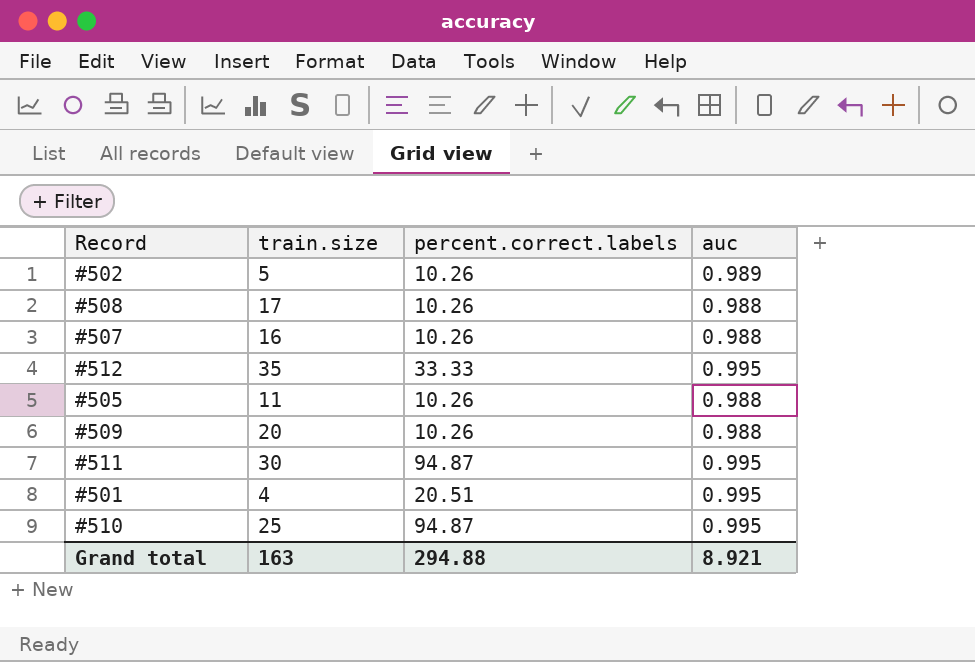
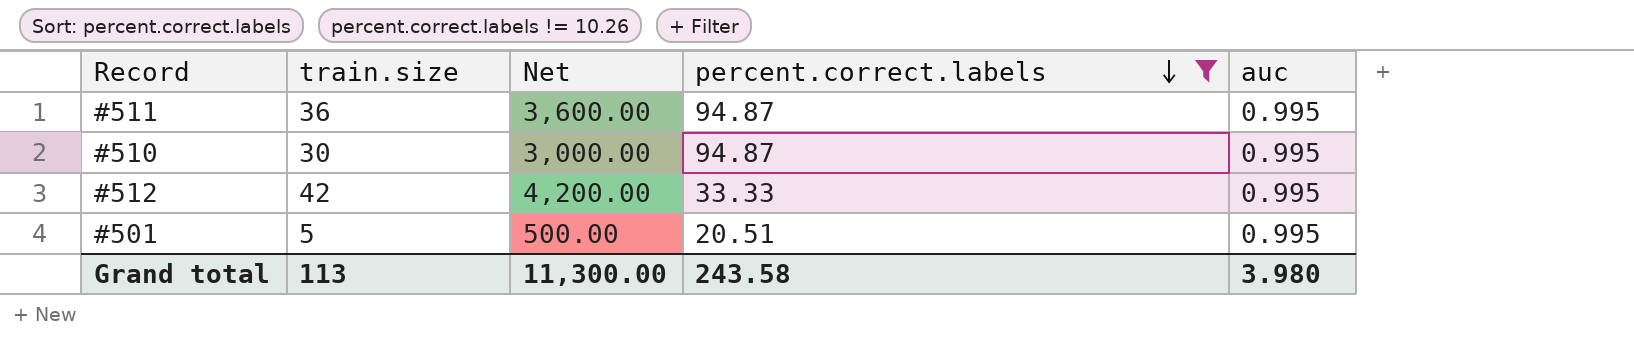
filter: none -> percent.correct.labels != 10.26
row order: none -> percent.correct.labels descending
column Net | formula: none -> [train.size] * 100
#511 | train.size: 30 -> 36
#510 | train.size: 25 -> 30
#512 | train.size: 35 -> 42
#501 | train.size: 4 -> 5
Grand total | train.size: 163 -> 113
Grand total | percent.correct.labels: 294.88 -> 243.58
Grand total | auc: 8.921 -> 3.980

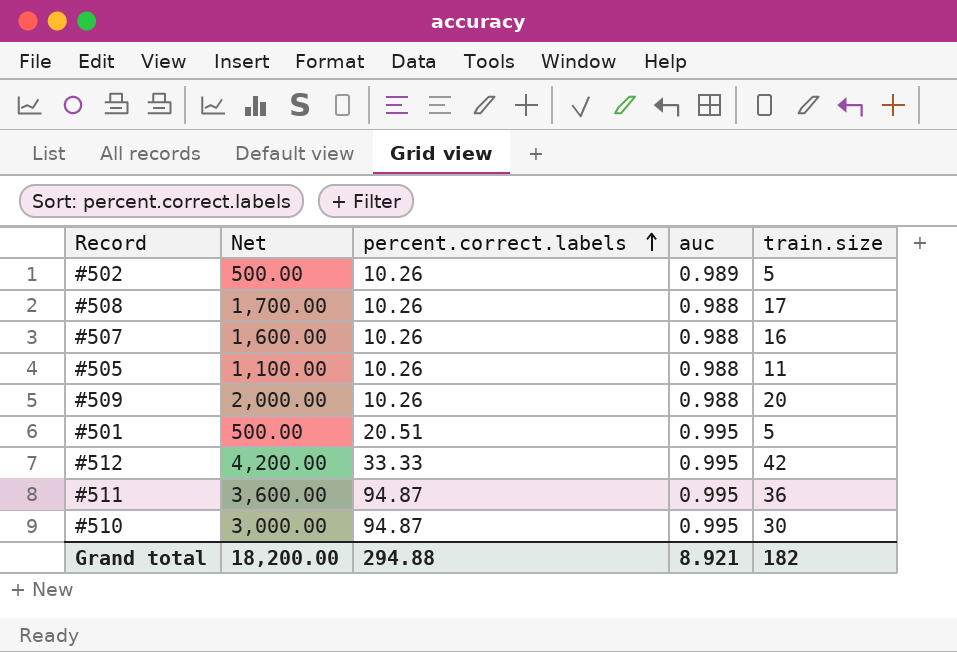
filter: percent.correct.labels != 10.26 -> none
row order: percent.correct.labels descending -> percent.correct.labels ascending
column train.size | position: 2 -> 5
Grand total | Net: 11,300.00 -> 18,200.00
Grand total | percent.correct.labels: 243.58 -> 294.88
Grand total | auc: 3.980 -> 8.921
Grand total | train.size: 113 -> 182

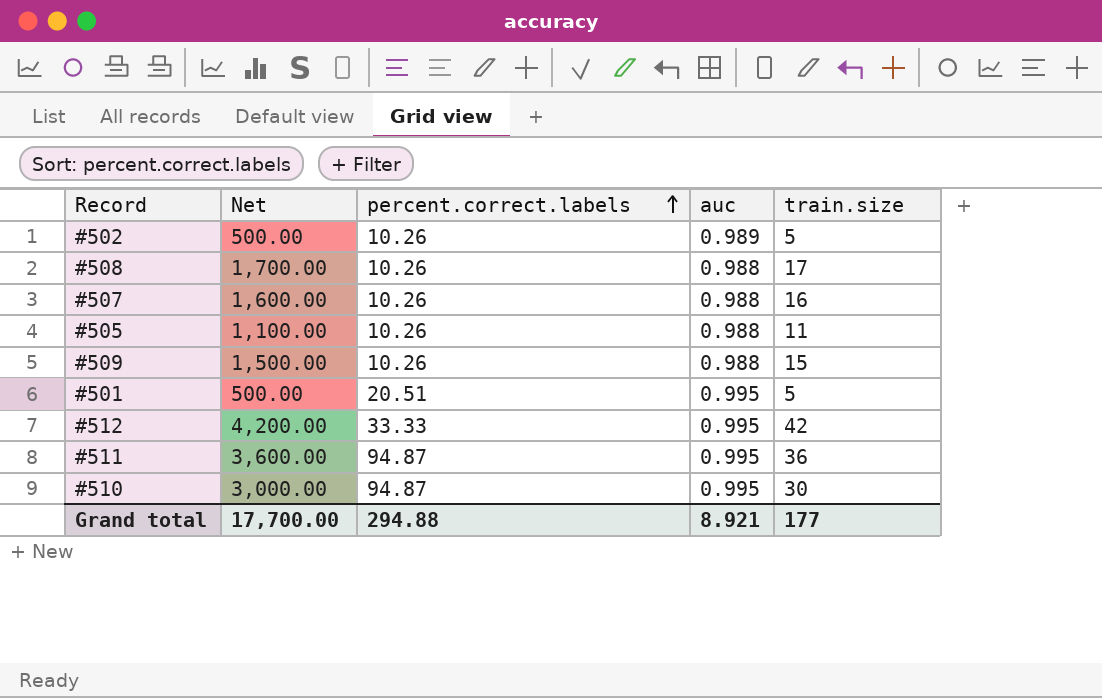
#509 | Net: 2,000.00 -> 1,500.00
#509 | train.size: 20 -> 15
Grand total | Net: 18,200.00 -> 17,700.00
Grand total | train.size: 182 -> 177

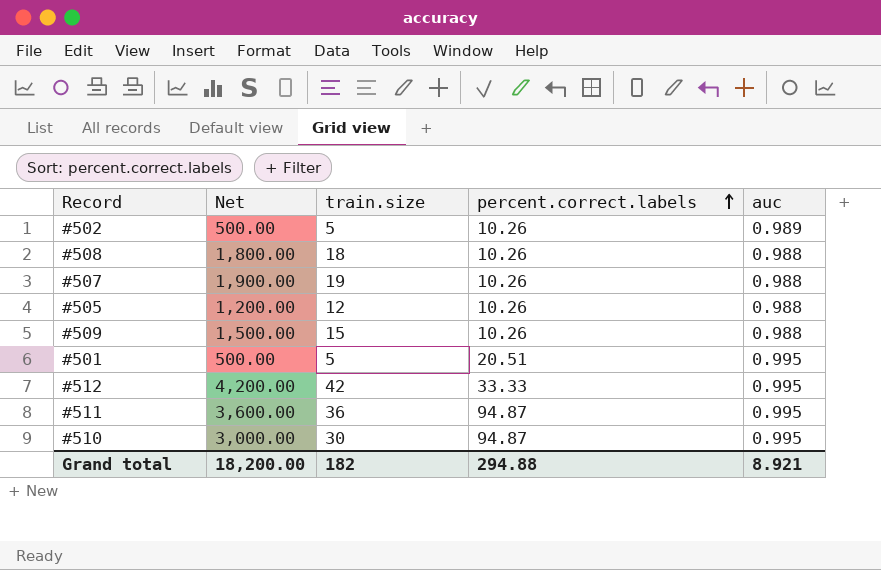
column train.size | position: 5 -> 3
#508 | Net: 1,700.00 -> 1,800.00
#508 | train.size: 17 -> 18
#507 | Net: 1,600.00 -> 1,900.00
#507 | train.size: 16 -> 19
#505 | Net: 1,100.00 -> 1,200.00
#505 | train.size: 11 -> 12
Grand total | Net: 17,700.00 -> 18,200.00
Grand total | train.size: 177 -> 182

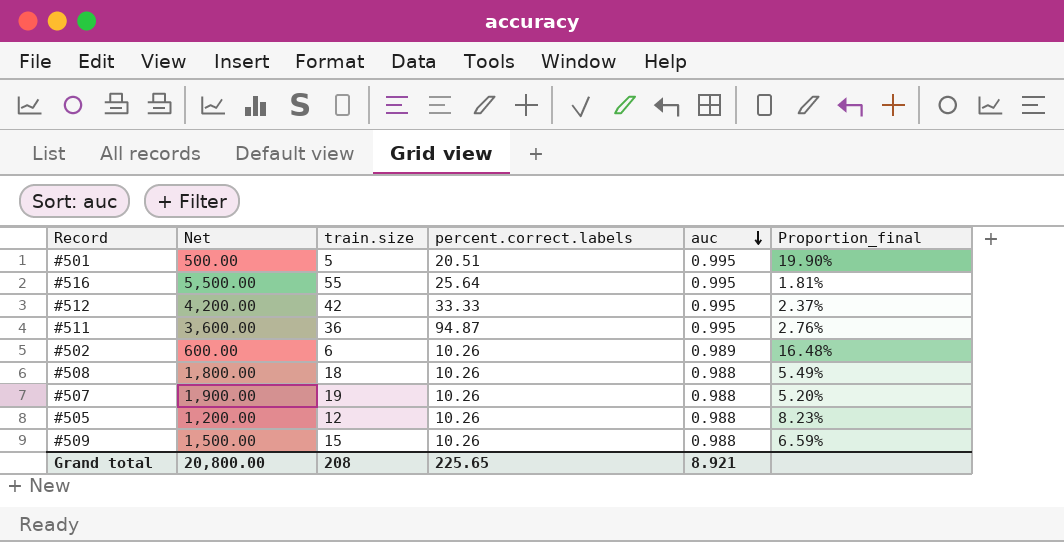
row order: percent.correct.labels ascending -> auc descending
column Proportion_final | formula: none -> [auc] / [train.size]
row #510: 3,000.00 | 30 | 94.87 | 0.995 -> none
row #516: none -> 5,500.00 | 55 | 25.64 | 0.995 | 1.81%
#502 | Net: 500.00 -> 600.00
#502 | train.size: 5 -> 6
Grand total | Net: 18,200.00 -> 20,800.00
Grand total | train.size: 182 -> 208
Grand total | percent.correct.labels: 294.88 -> 225.65

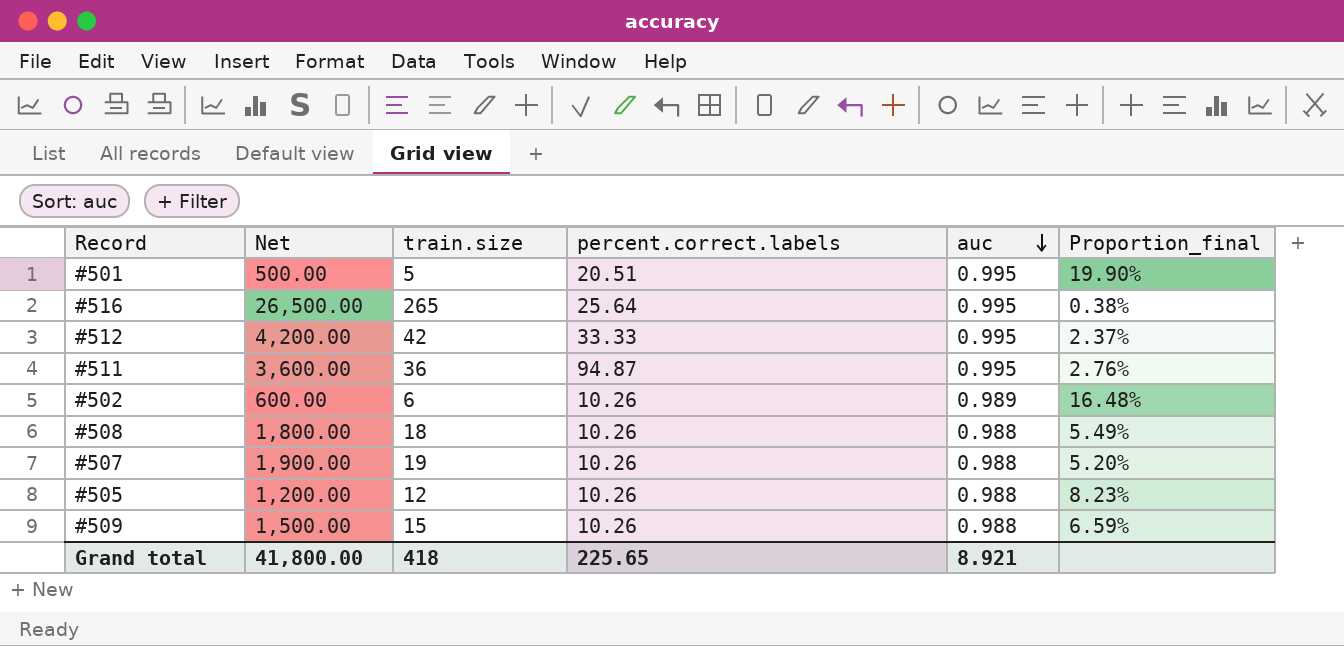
#516 | Net: 5,500.00 -> 26,500.00
#516 | train.size: 55 -> 265
#516 | Proportion_final: 1.81% -> 0.38%
Grand total | Net: 20,800.00 -> 41,800.00
Grand total | train.size: 208 -> 418

